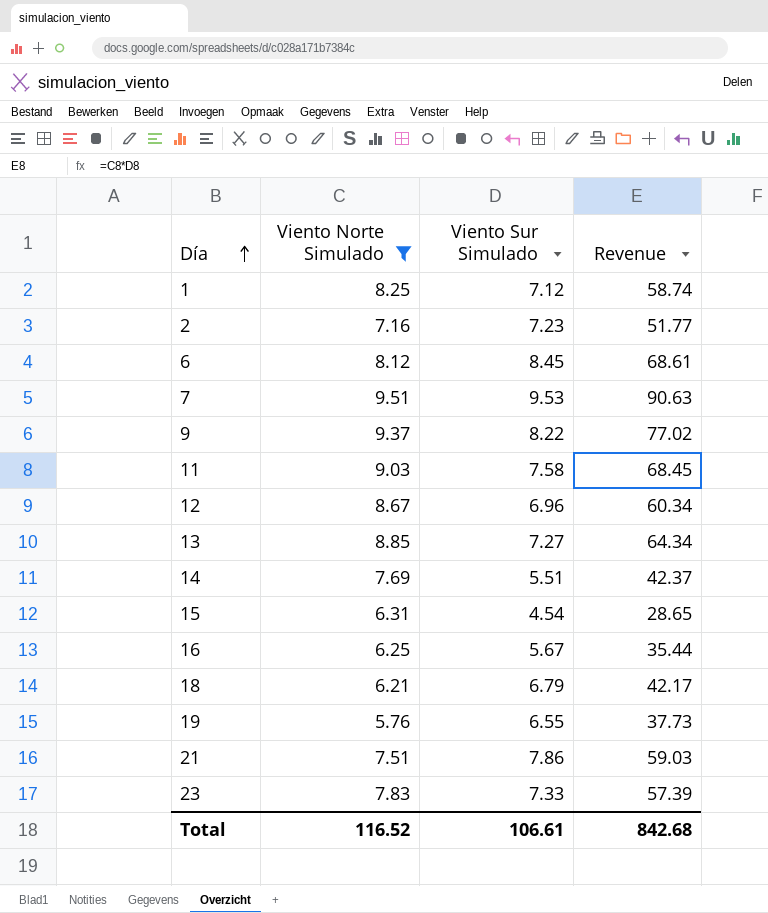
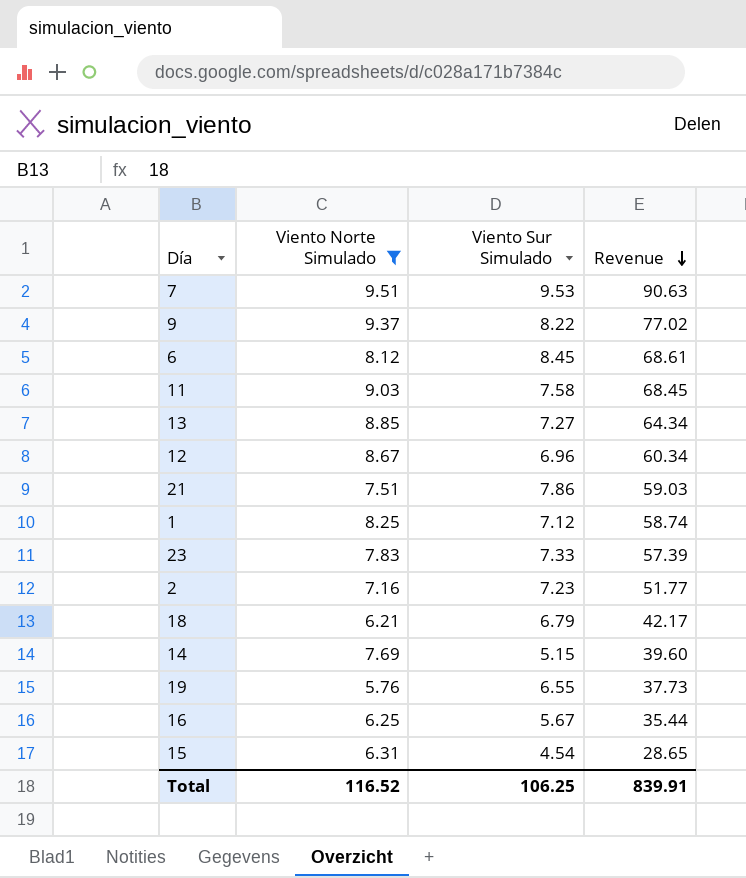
row order: Día ascending -> Revenue descending
14 | Viento Sur Simulado: 5.51 -> 5.15
14 | Revenue: 42.37 -> 39.60
Total | Viento Sur Simulado: 106.61 -> 106.25
Total | Revenue: 842.68 -> 839.91

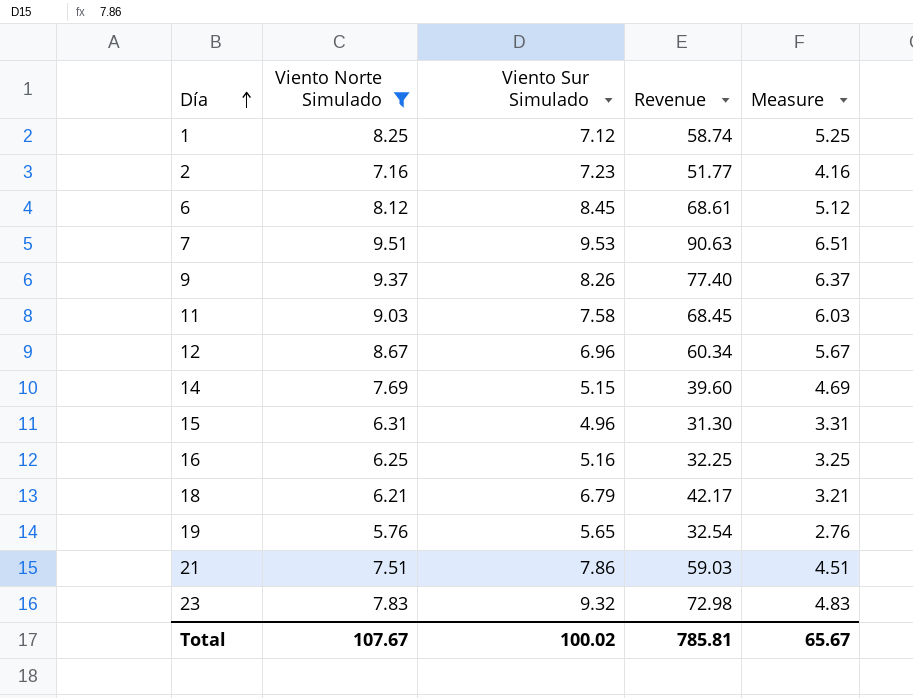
row order: Revenue descending -> Día ascending
column Measure | formula: none -> [Viento Norte Simulado] - 3
row 13: 8.85 | 7.27 | 64.34 -> none
9 | Viento Sur Simulado: 8.22 -> 8.26
9 | Revenue: 77.02 -> 77.40
15 | Viento Sur Simulado: 4.54 -> 4.96
15 | Revenue: 28.65 -> 31.30
16 | Viento Sur Simulado: 5.67 -> 5.16
16 | Revenue: 35.44 -> 32.25
19 | Viento Sur Simulado: 6.55 -> 5.65
19 | Revenue: 37.73 -> 32.54
23 | Viento Sur Simulado: 7.33 -> 9.32
23 | Revenue: 57.39 -> 72.98
Total | Viento Norte Simulado: 116.52 -> 107.67
Total | Viento Sur Simulado: 106.25 -> 100.02
Total | Revenue: 839.91 -> 785.81

